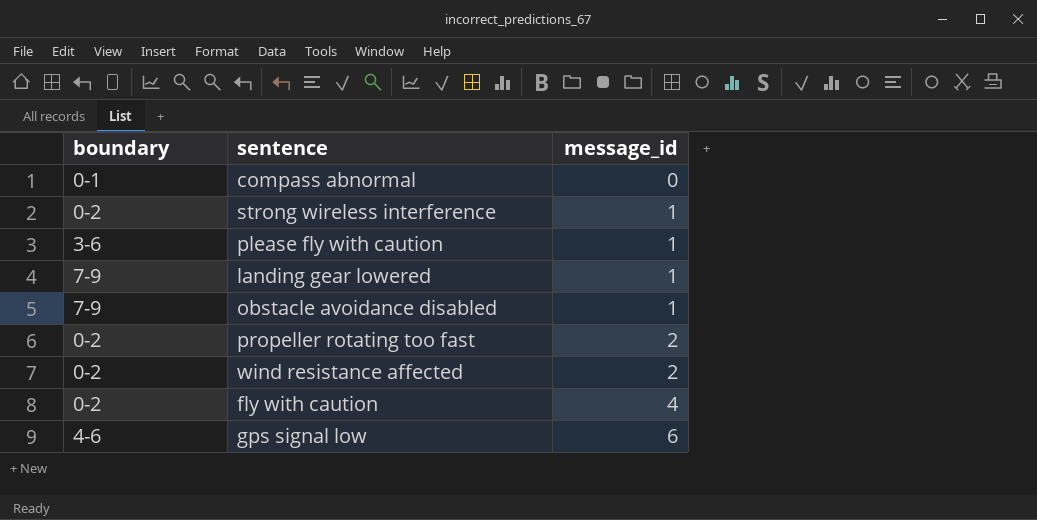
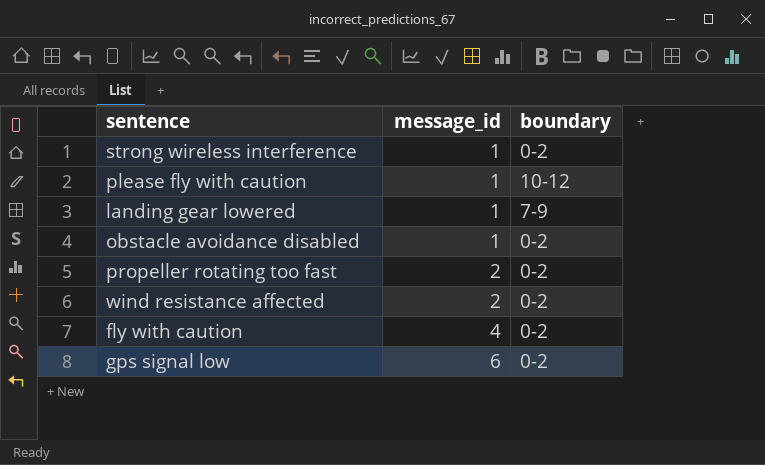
column boundary | position: 1 -> 3
row compass abnormal: 0-1 | 0 -> none
please fly with caution | boundary: 3-6 -> 10-12
obstacle avoidance disabled | boundary: 7-9 -> 0-2
gps signal low | boundary: 4-6 -> 0-2

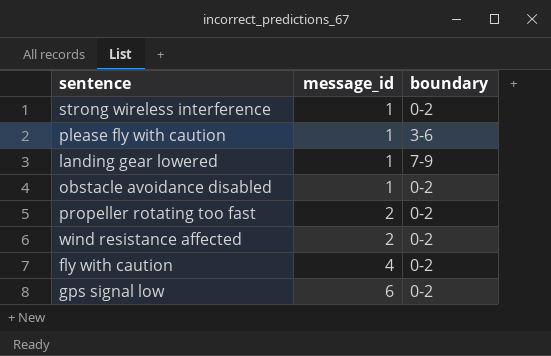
please fly with caution | boundary: 10-12 -> 3-6

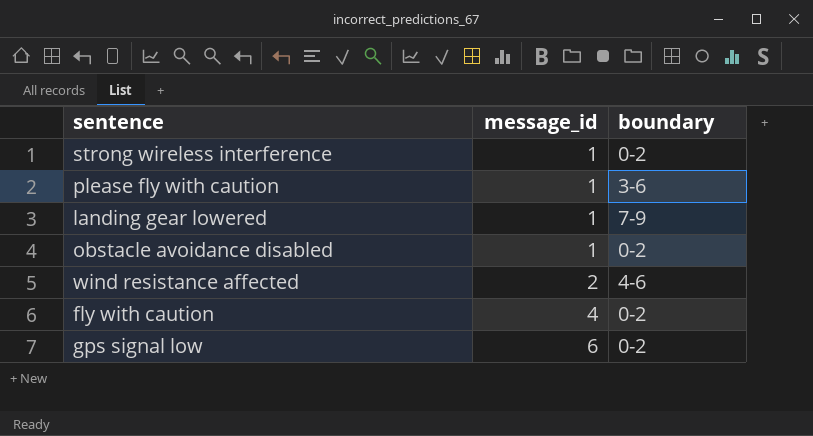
row propeller rotating too fast: 2 | 0-2 -> none
wind resistance affected | boundary: 0-2 -> 4-6

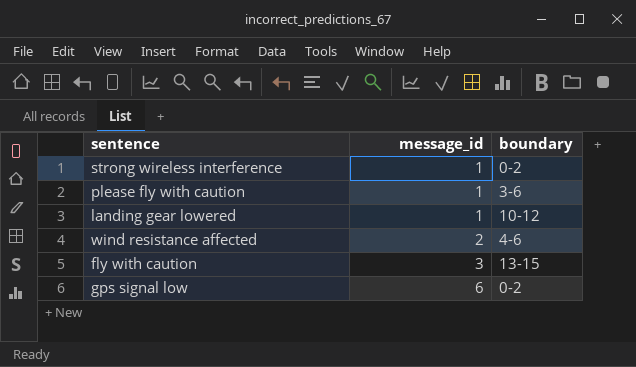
row obstacle avoidance disabled: 1 | 0-2 -> none
landing gear lowered | boundary: 7-9 -> 10-12
fly with caution | message_id: 4 -> 3
fly with caution | boundary: 0-2 -> 13-15

